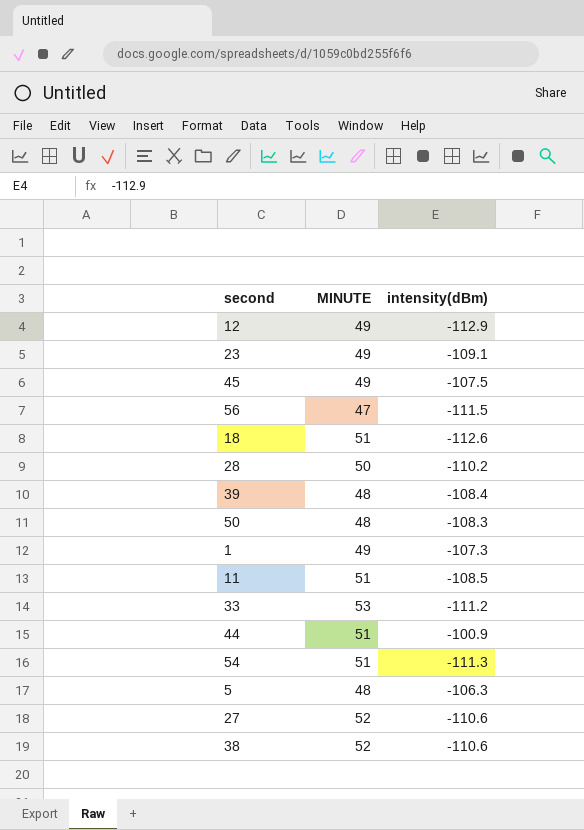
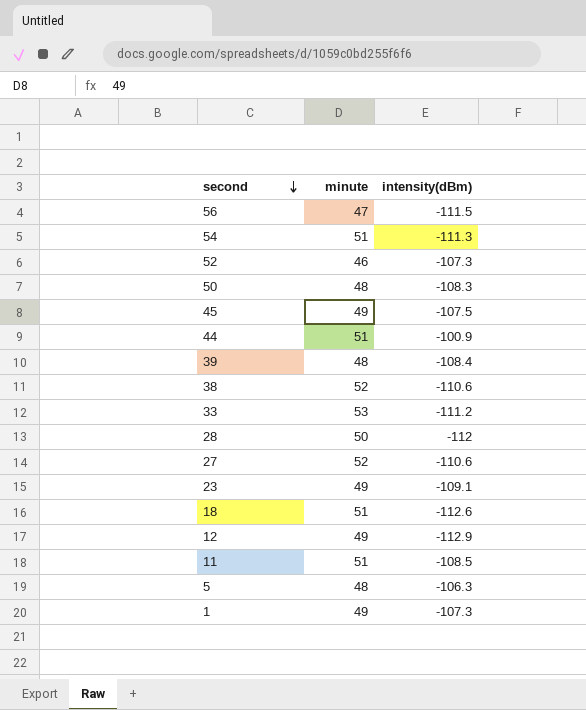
row order: none -> second descending
column name: MINUTE -> minute
row 52: none -> 46 | -107.3
28 | intensity(dBm): -110.2 -> -112

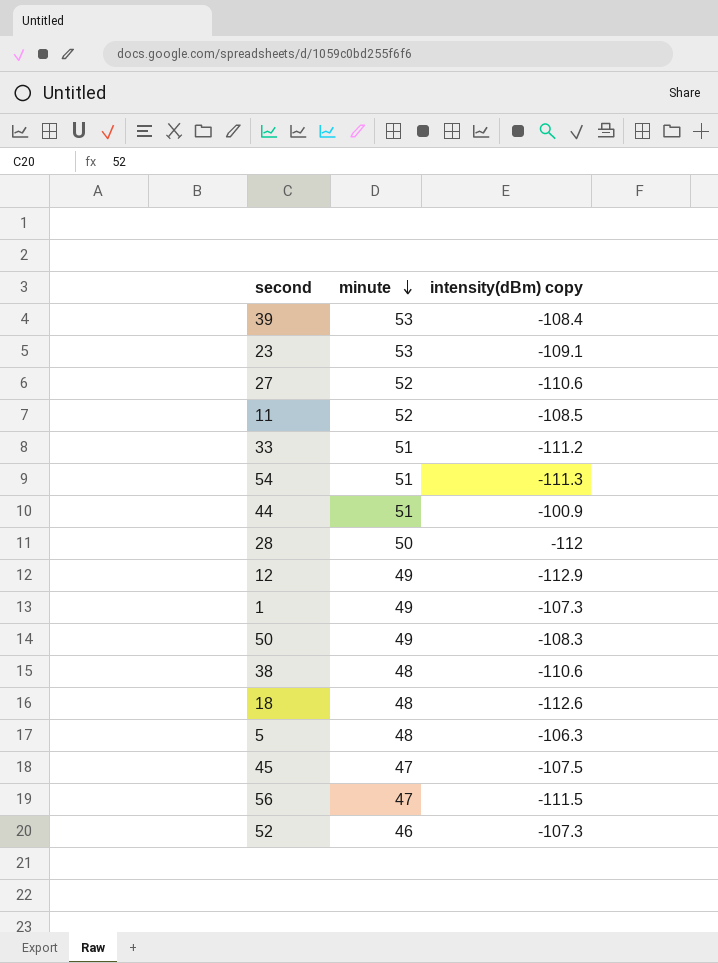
row order: second descending -> minute descending
column name: intensity(dBm) -> intensity(dBm) copy
39 | minute: 48 -> 53
23 | minute: 49 -> 53
11 | minute: 51 -> 52
33 | minute: 53 -> 51
50 | minute: 48 -> 49
38 | minute: 52 -> 48
18 | minute: 51 -> 48
45 | minute: 49 -> 47

